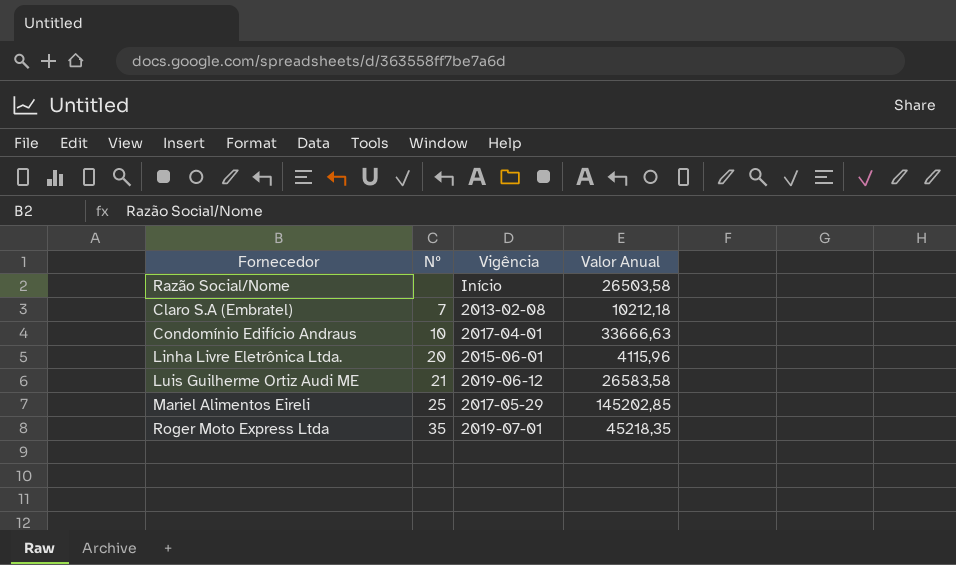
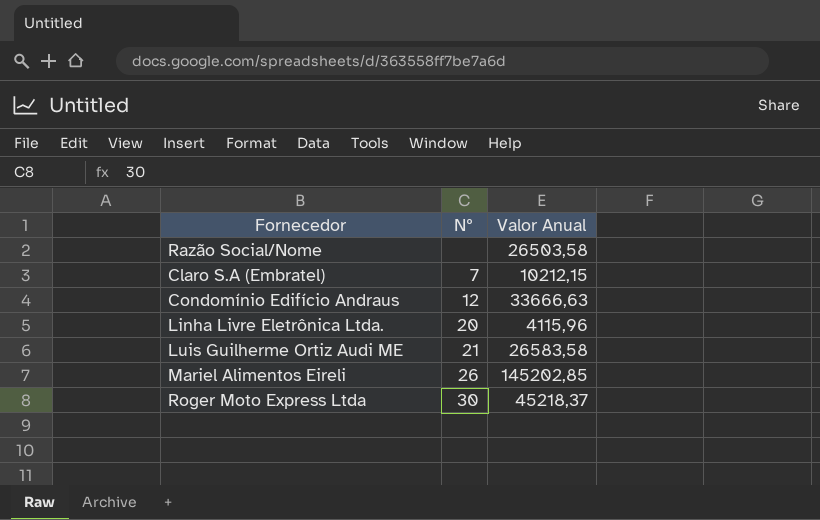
column Vigência | position: 3 -> none
Claro S.A (Embratel) | Valor Anual: 10212,18 -> 10212,15
Condomínio Edifício Andraus | Nº: 10 -> 12
Mariel Alimentos Eireli | Nº: 25 -> 26
Roger Moto Express Ltda | Nº: 35 -> 30
Roger Moto Express Ltda | Valor Anual: 45218,35 -> 45218,37

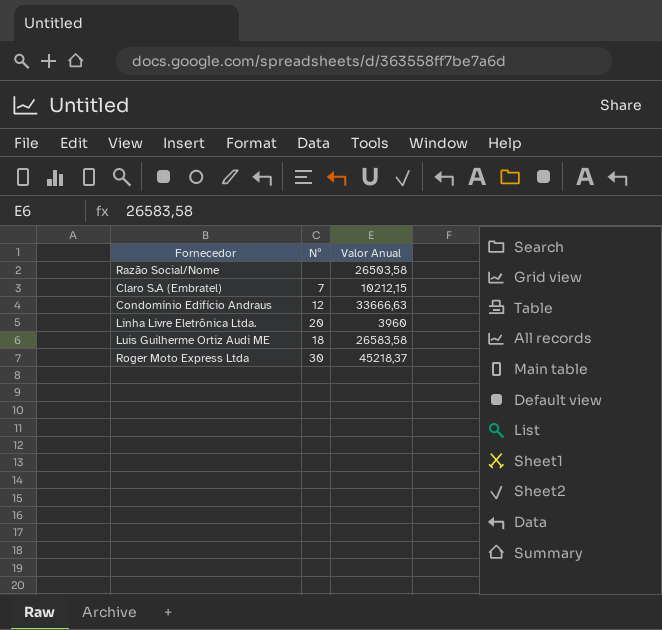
row Mariel Alimentos Eireli: 26 | 145202,85 -> none
Linha Livre Eletrônica Ltda. | Valor Anual: 4115,96 -> 3960
Luis Guilherme Ortiz Audi ME | Nº: 21 -> 18

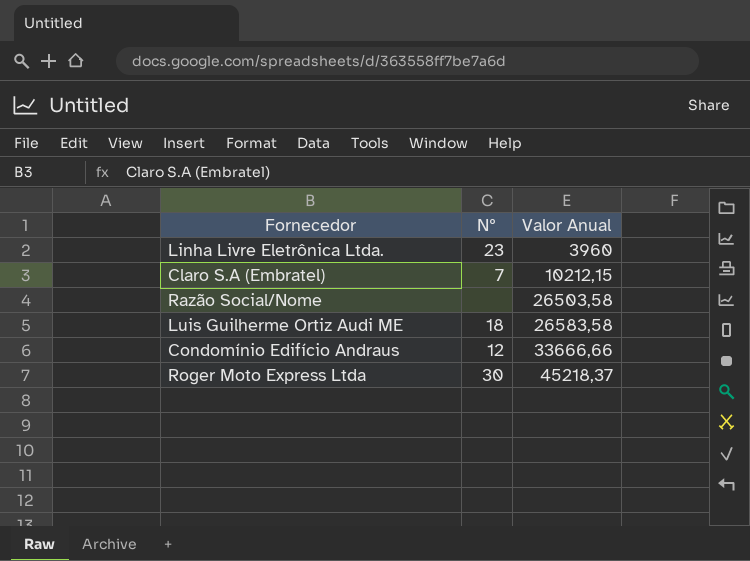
row order: none -> Valor Anual ascending
Linha Livre Eletrônica Ltda. | Nº: 20 -> 23
Condomínio Edifício Andraus | Valor Anual: 33666,63 -> 33666,66

